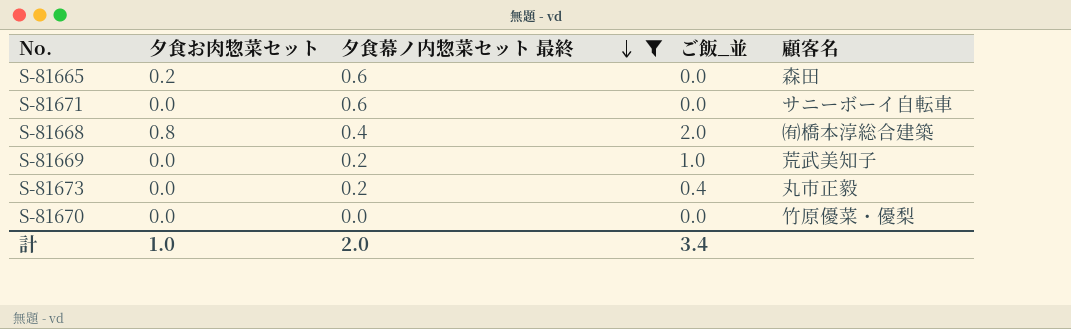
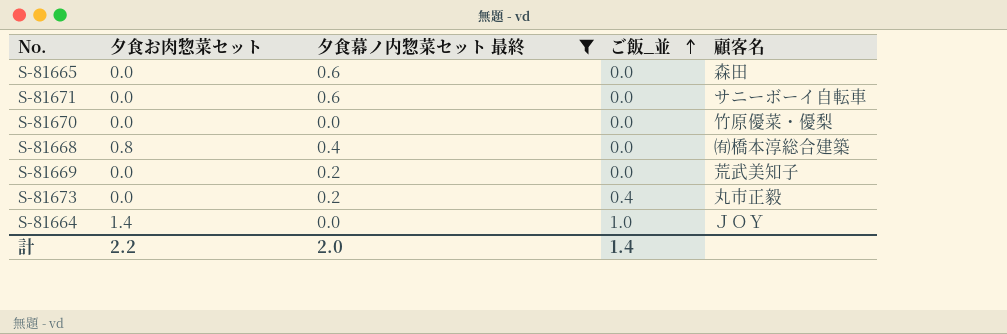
row order: 夕食幕ノ内惣菜セット 最終 descending -> ご飯_並 ascending
S-81665 | 夕食お肉惣菜セット: 0.2 -> 0.0
S-81668 | ご飯_並: 2.0 -> 0.0
S-81669 | ご飯_並: 1.0 -> 0.0
row S-81664: none -> 1.4 | 0.0 | 1.0 | ＪＯＹ
計 | 夕食お肉惣菜セット: 1.0 -> 2.2
計 | ご飯_並: 3.4 -> 1.4

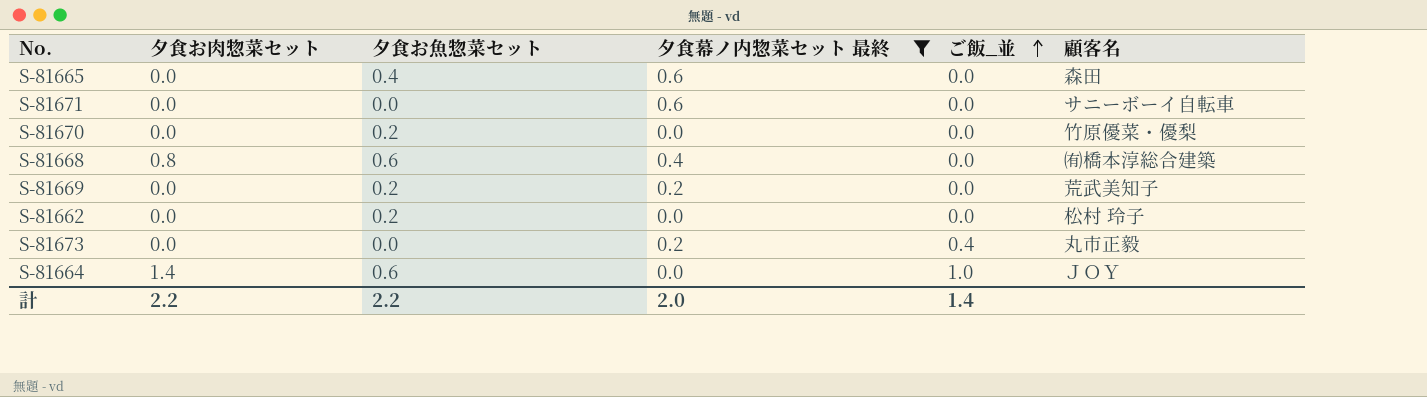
column 夕食お魚惣菜セット | position: none -> 3
row S-81662: none -> 0.0 | 0.2 | 0.0 | 0.0 | 松村 玲子

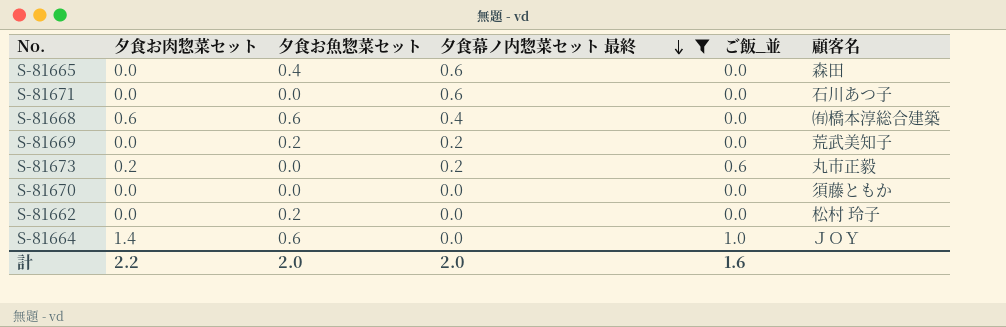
row order: ご飯_並 ascending -> 夕食幕ノ内惣菜セット 最終 descending
S-81671 | 顧客名: サニーボーイ自転車 -> 石川あつ子
S-81668 | 夕食お肉惣菜セット: 0.8 -> 0.6
S-81673 | 夕食お肉惣菜セット: 0.0 -> 0.2
S-81673 | ご飯_並: 0.4 -> 0.6
S-81670 | 夕食お魚惣菜セット: 0.2 -> 0.0
S-81670 | 顧客名: 竹原優菜・優梨 -> 須藤ともか
計 | 夕食お魚惣菜セット: 2.2 -> 2.0
計 | ご飯_並: 1.4 -> 1.6

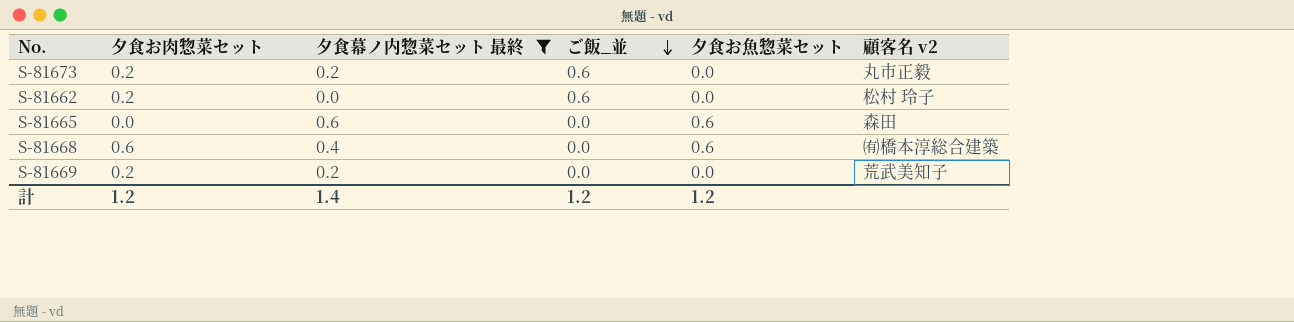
row order: 夕食幕ノ内惣菜セット 最終 descending -> ご飯_並 descending
column 夕食お魚惣菜セット | position: 3 -> 5
column name: 顧客名 -> 顧客名 v2
row S-81671: 0.0 | 0.0 | 0.6 | 0.0 | 石川あつ子 -> none
row S-81670: 0.0 | 0.0 | 0.0 | 0.0 | 須藤ともか -> none
row S-81664: 1.4 | 0.6 | 0.0 | 1.0 | ＪＯＹ -> none
S-81662 | 夕食お肉惣菜セット: 0.0 -> 0.2
S-81662 | ご飯_並: 0.0 -> 0.6
S-81662 | 夕食お魚惣菜セット: 0.2 -> 0.0
S-81665 | 夕食お魚惣菜セット: 0.4 -> 0.6
S-81669 | 夕食お肉惣菜セット: 0.0 -> 0.2
S-81669 | 夕食お魚惣菜セット: 0.2 -> 0.0
計 | 夕食お肉惣菜セット: 2.2 -> 1.2
計 | 夕食幕ノ内惣菜セット 最終: 2.0 -> 1.4
計 | ご飯_並: 1.6 -> 1.2
計 | 夕食お魚惣菜セット: 2.0 -> 1.2

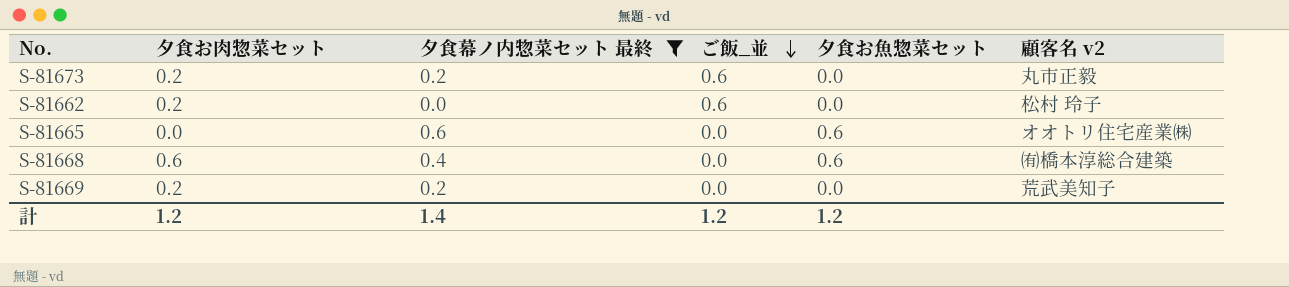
S-81665 | 顧客名 v2: 森田 -> オオトリ住宅産業㈱

